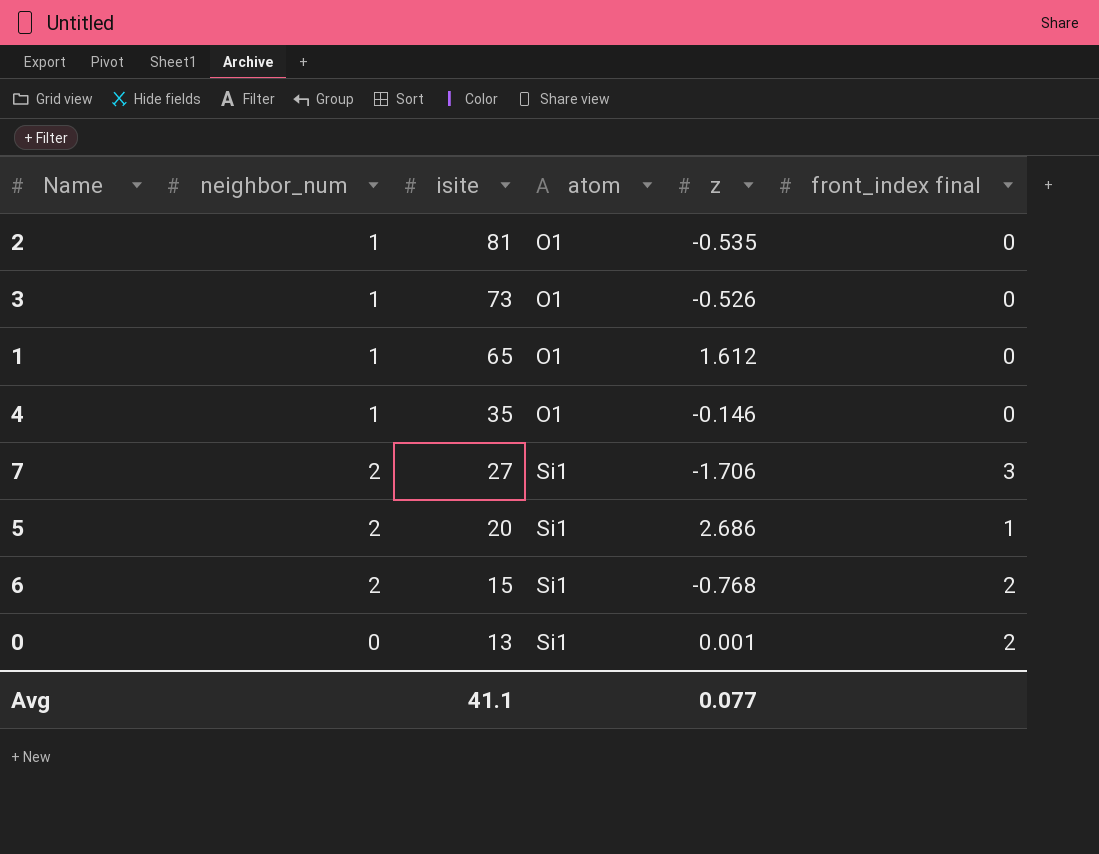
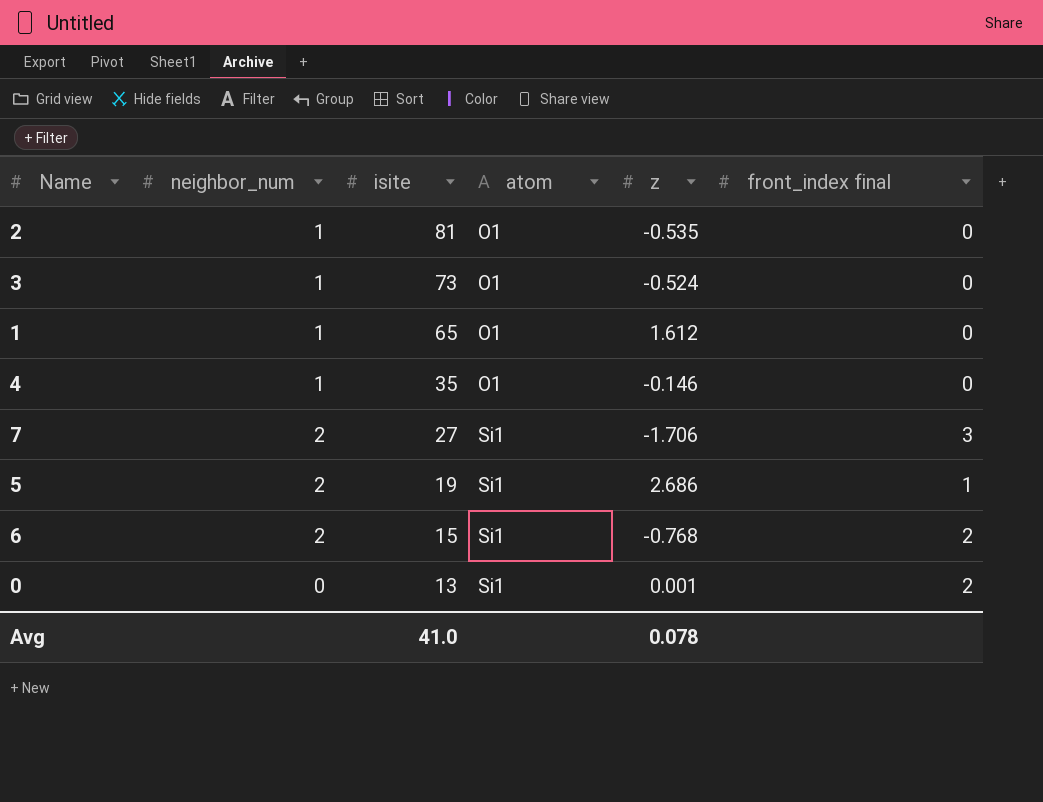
3 | z: -0.526 -> -0.524
5 | isite: 20 -> 19
Avg | isite: 41.1 -> 41.0
Avg | z: 0.077 -> 0.078

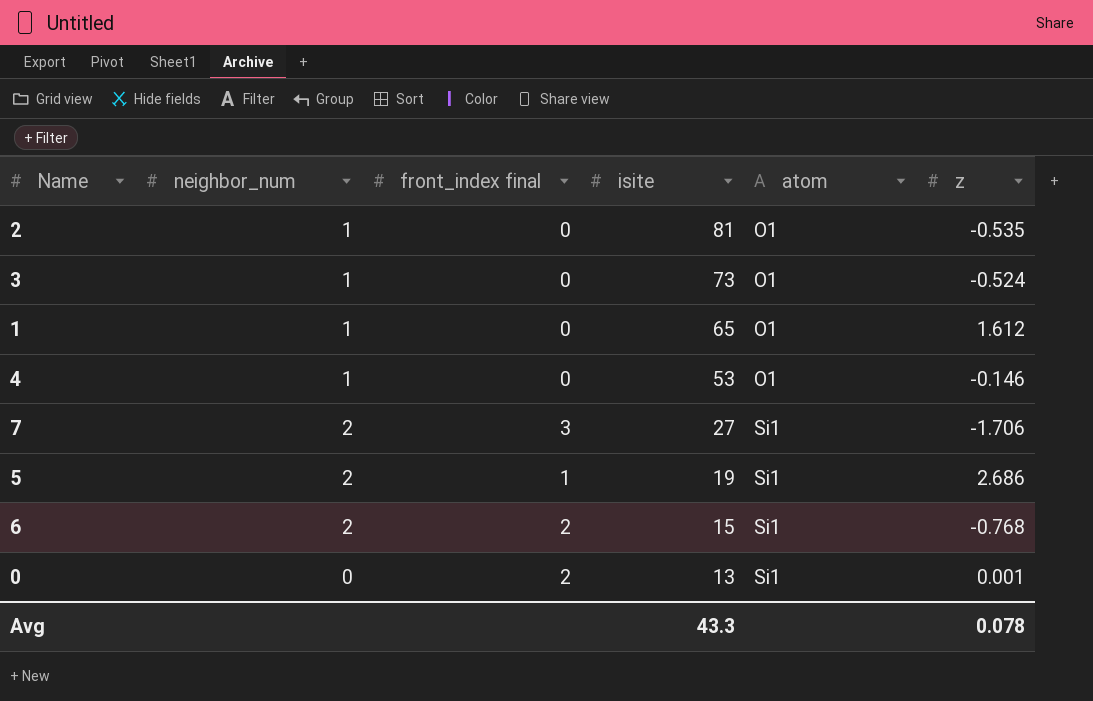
column front_index final | position: 6 -> 3
4 | isite: 35 -> 53
Avg | isite: 41.0 -> 43.3

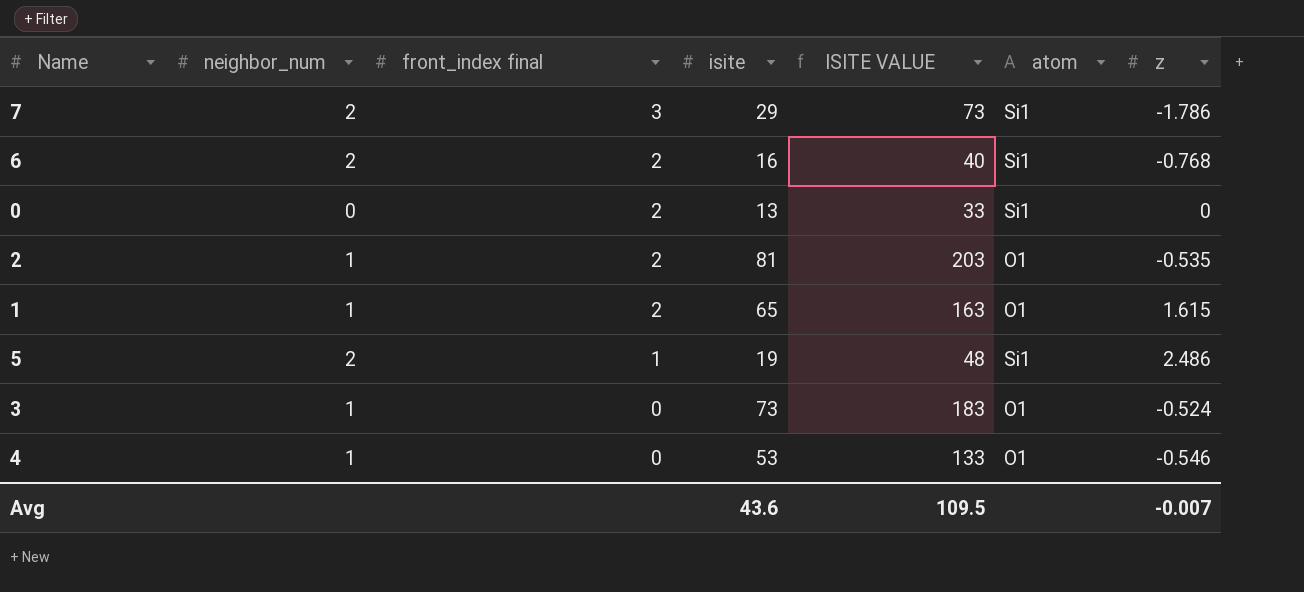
row order: isite descending -> front_index final descending
column ISITE VALUE | formula: none -> [isite] * 2.5
7 | isite: 27 -> 29
7 | z: -1.706 -> -1.786
6 | isite: 15 -> 16
0 | z: 0.001 -> 0
2 | front_index final: 0 -> 2
1 | front_index final: 0 -> 2
1 | z: 1.612 -> 1.615
5 | z: 2.686 -> 2.486
4 | z: -0.146 -> -0.546
Avg | isite: 43.3 -> 43.6
Avg | z: 0.078 -> -0.007

